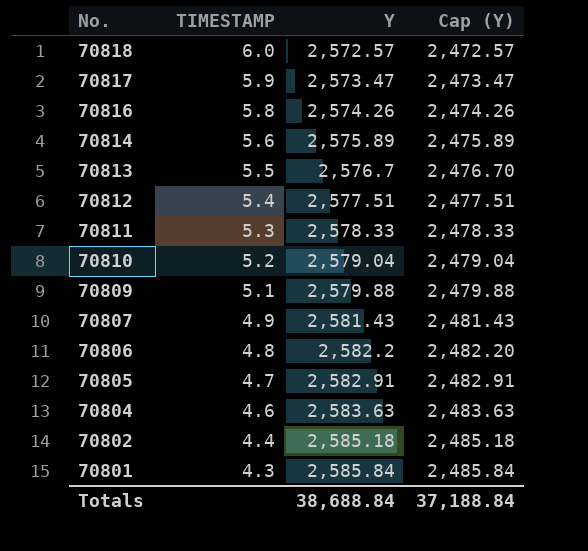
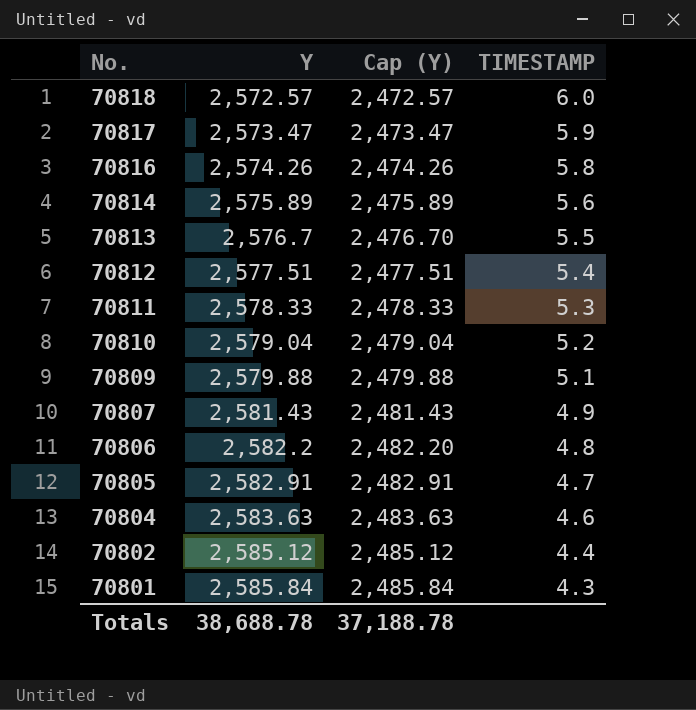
column TIMESTAMP | position: 2 -> 4
70802 | Y: 2,585.18 -> 2,585.12
70802 | Cap (Y): 2,485.18 -> 2,485.12
Totals | Y: 38,688.84 -> 38,688.78
Totals | Cap (Y): 37,188.84 -> 37,188.78

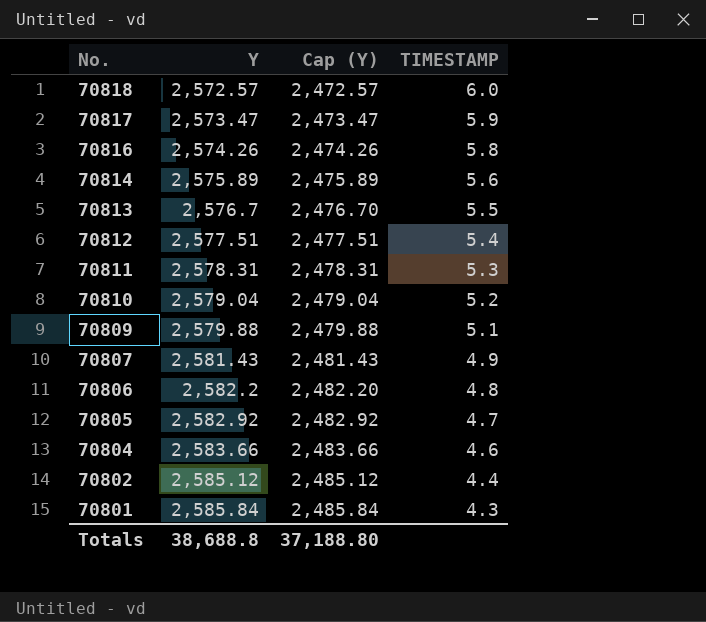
70811 | Y: 2,578.33 -> 2,578.31
70811 | Cap (Y): 2,478.33 -> 2,478.31
70805 | Y: 2,582.91 -> 2,582.92
70805 | Cap (Y): 2,482.91 -> 2,482.92
70804 | Y: 2,583.63 -> 2,583.66
70804 | Cap (Y): 2,483.63 -> 2,483.66
Totals | Y: 38,688.78 -> 38,688.8
Totals | Cap (Y): 37,188.78 -> 37,188.80

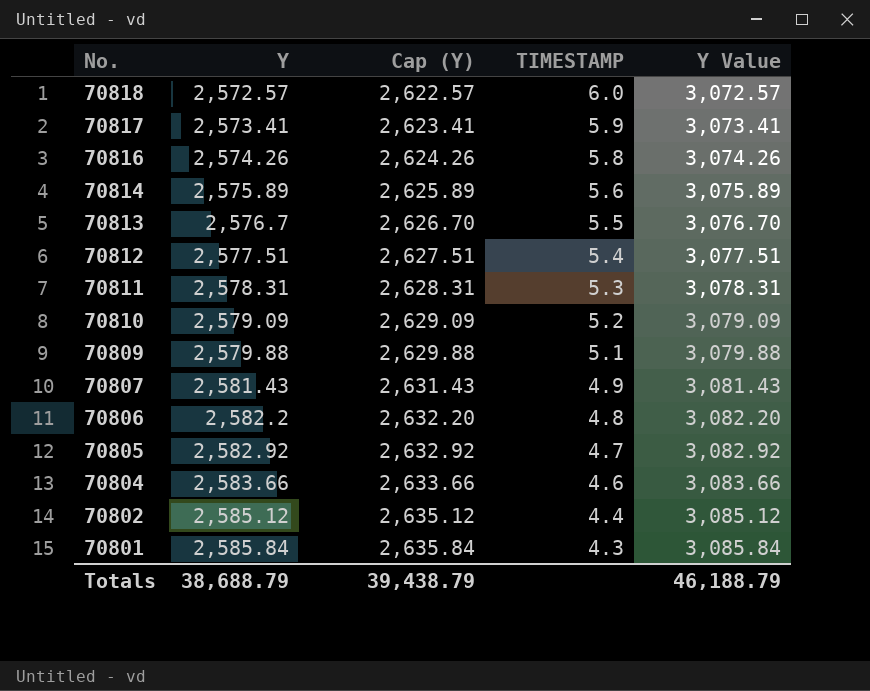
column Cap (Y) | formula: [Y] - 100 -> [Y] + 50
column Y Value | formula: none -> [Y] + 500
70817 | Y: 2,573.47 -> 2,573.41
70810 | Y: 2,579.04 -> 2,579.09
Totals | Y: 38,688.8 -> 38,688.79
Totals | Cap (Y): 37,188.80 -> 39,438.79

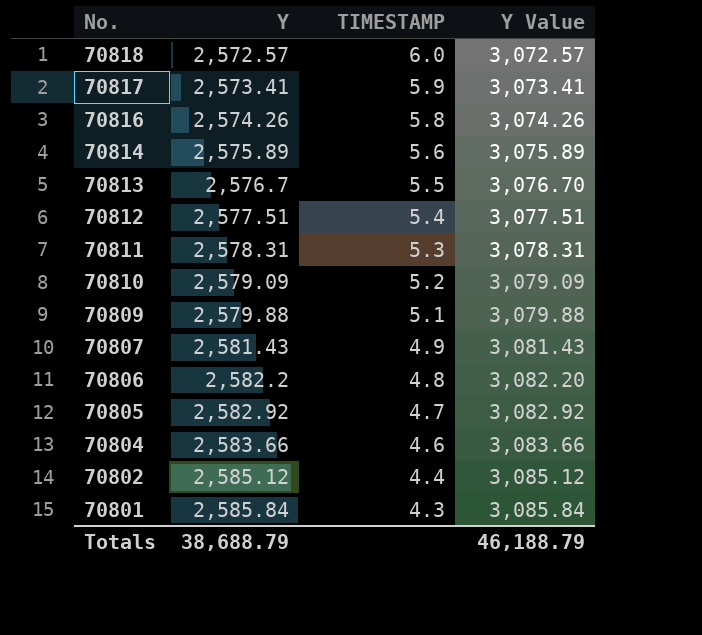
column Cap (Y) | formula: [Y] + 50 -> none

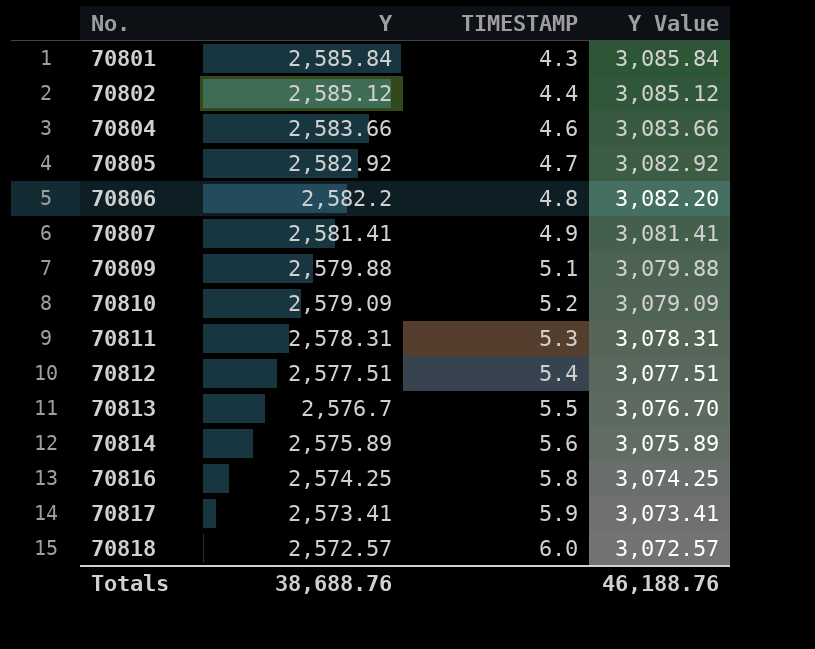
row order: No. descending -> No. ascending
70807 | Y: 2,581.43 -> 2,581.41
70807 | Y Value: 3,081.43 -> 3,081.41
70816 | Y: 2,574.26 -> 2,574.25
70816 | Y Value: 3,074.26 -> 3,074.25
Totals | Y: 38,688.79 -> 38,688.76
Totals | Y Value: 46,188.79 -> 46,188.76

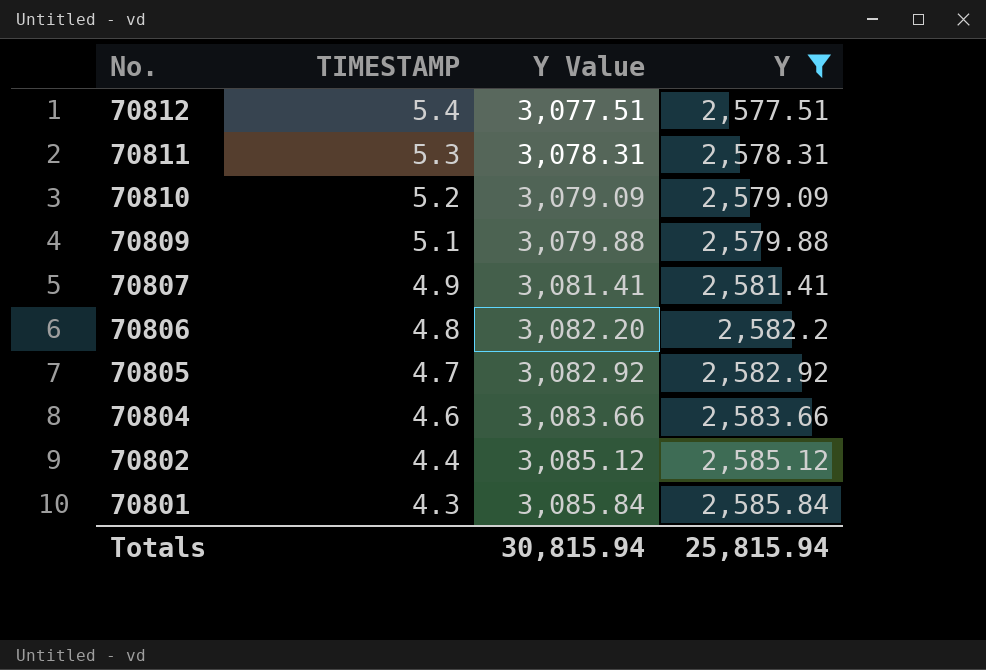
filter: none -> Y >= 2,577.51
row order: No. ascending -> No. descending
column Y | position: 2 -> 4
Totals | Y Value: 46,188.76 -> 30,815.94
Totals | Y: 38,688.76 -> 25,815.94

